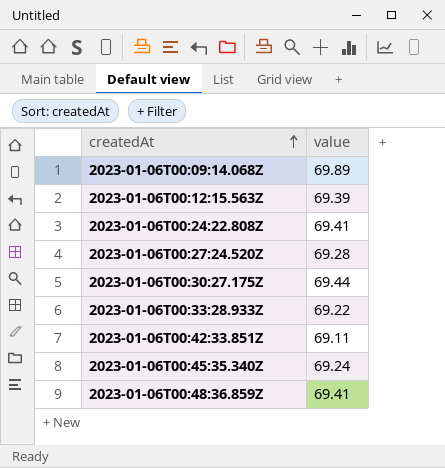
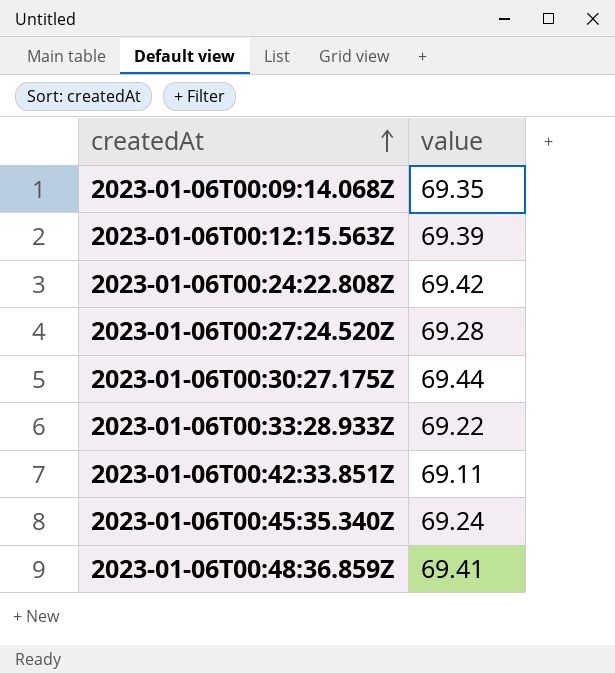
2023-01-06T00:09:14.068Z | value: 69.89 -> 69.35
2023-01-06T00:24:22.808Z | value: 69.41 -> 69.42

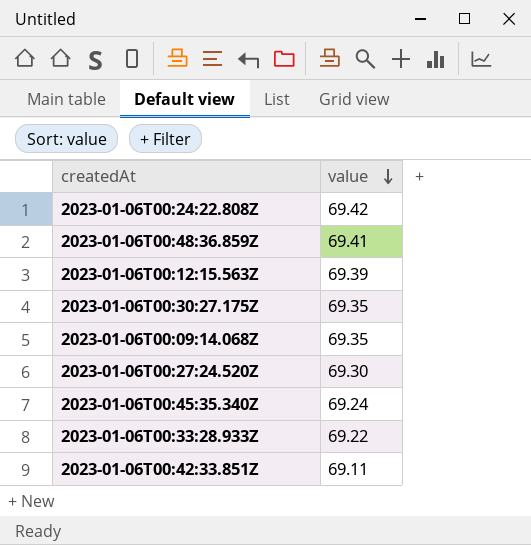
row order: createdAt ascending -> value descending
2023-01-06T00:30:27.175Z | value: 69.44 -> 69.35
2023-01-06T00:27:24.520Z | value: 69.28 -> 69.30

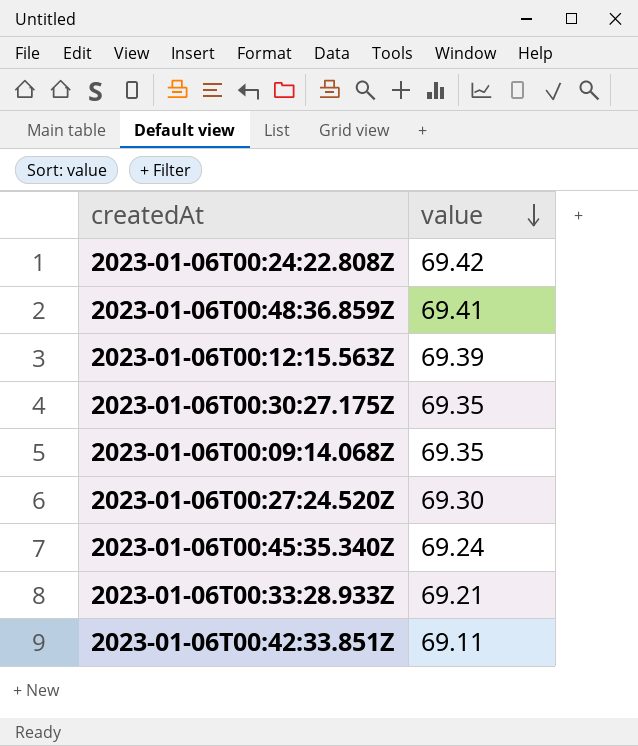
2023-01-06T00:33:28.933Z | value: 69.22 -> 69.21

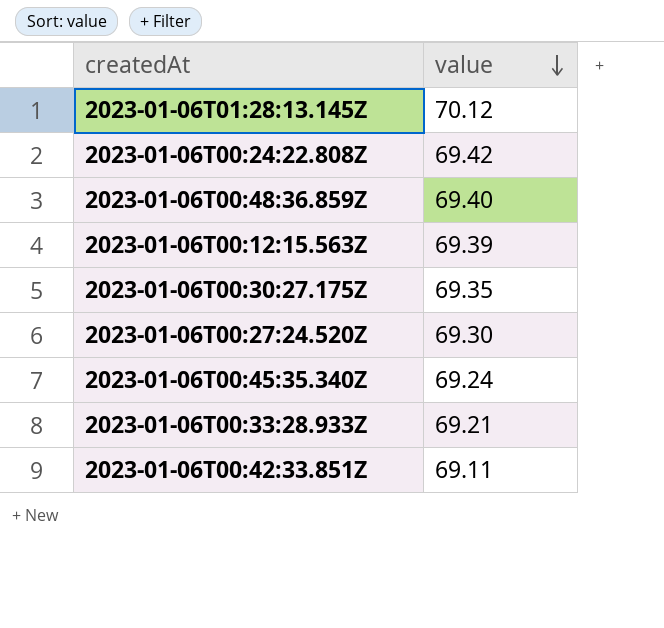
row 2023-01-06T00:09:14.068Z: 69.35 -> none
row 2023-01-06T01:28:13.145Z: none -> 70.12
2023-01-06T00:48:36.859Z | value: 69.41 -> 69.40

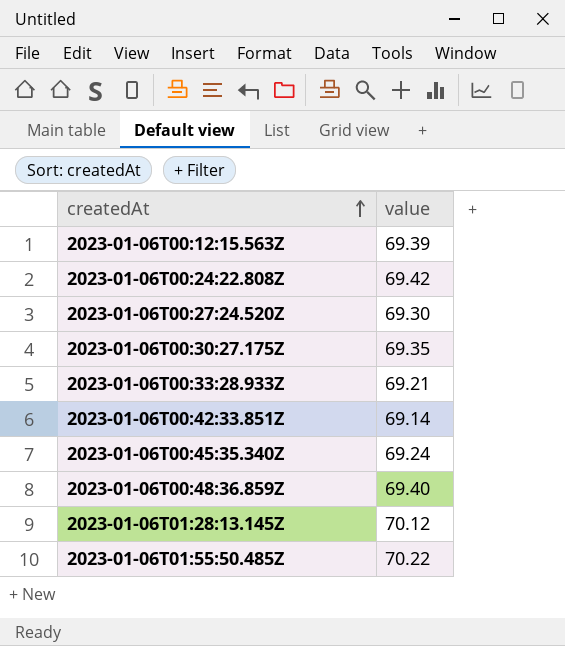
row order: value descending -> createdAt ascending
2023-01-06T00:42:33.851Z | value: 69.11 -> 69.14
row 2023-01-06T01:55:50.485Z: none -> 70.22

